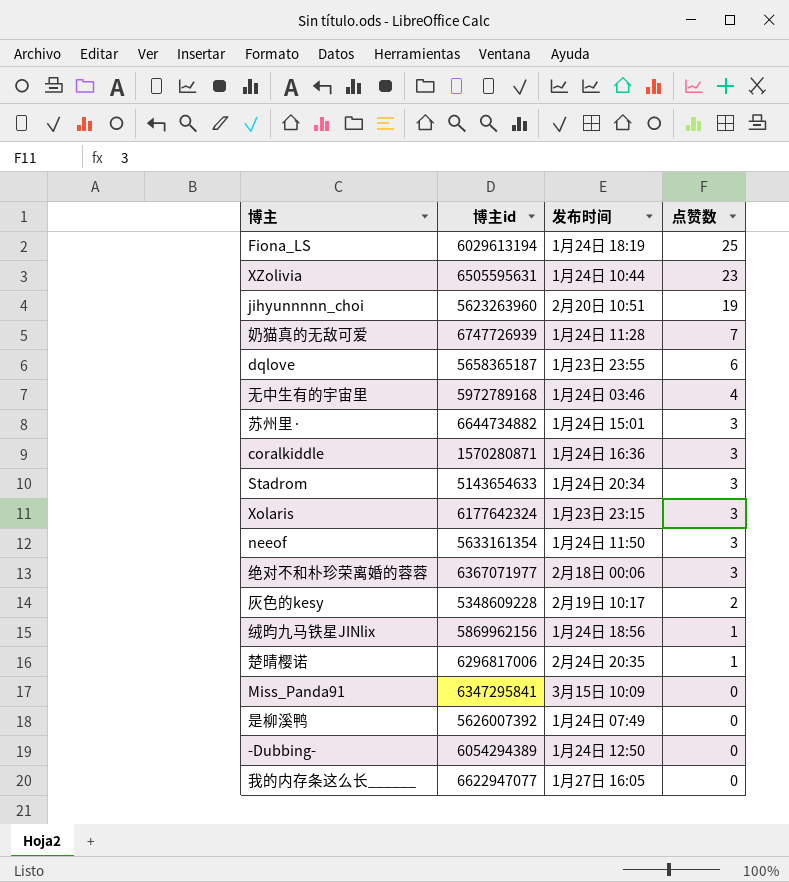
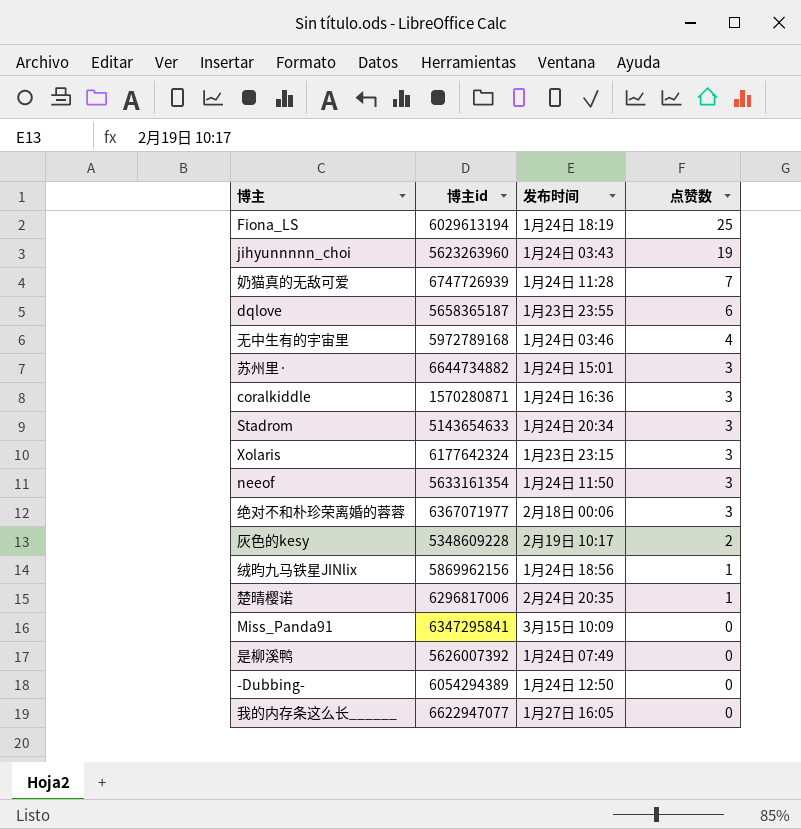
row XZolivia: 6505595631 | 1月24日 10:44 | 23 -> none
jihyunnnnn_choi | 发布时间: 2月20日 10:51 -> 1月24日 03:43

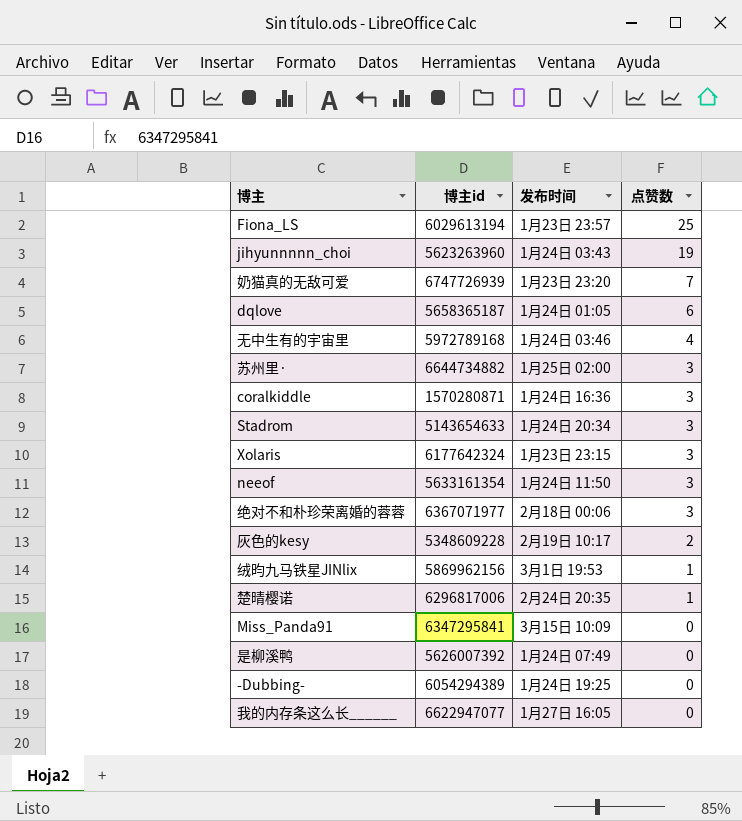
Fiona_LS | 发布时间: 1月24日 18:19 -> 1月23日 23:57
奶猫真的无敌可爱 | 发布时间: 1月24日 11:28 -> 1月23日 23:20
dqlove | 发布时间: 1月23日 23:55 -> 1月24日 01:05
苏州里· | 发布时间: 1月24日 15:01 -> 1月25日 02:00
绒昀九马铁星JINlix | 发布时间: 1月24日 18:56 -> 3月1日 19:53
-Dubbing- | 发布时间: 1月24日 12:50 -> 1月24日 19:25

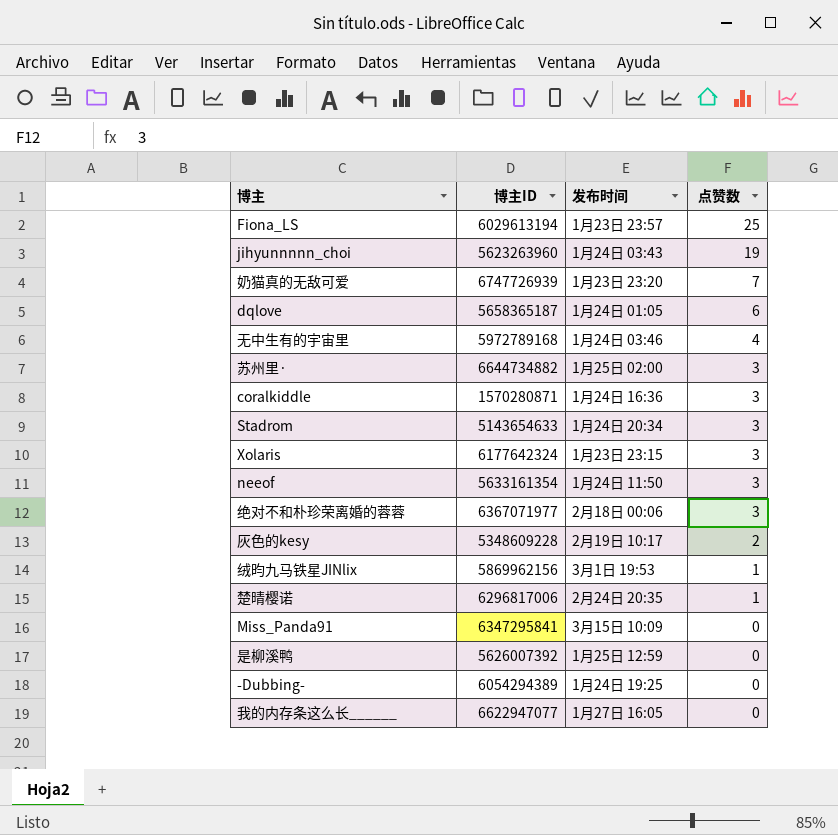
column name: 博主id -> 博主ID
是柳溪鸭 | 发布时间: 1月24日 07:49 -> 1月25日 12:59

